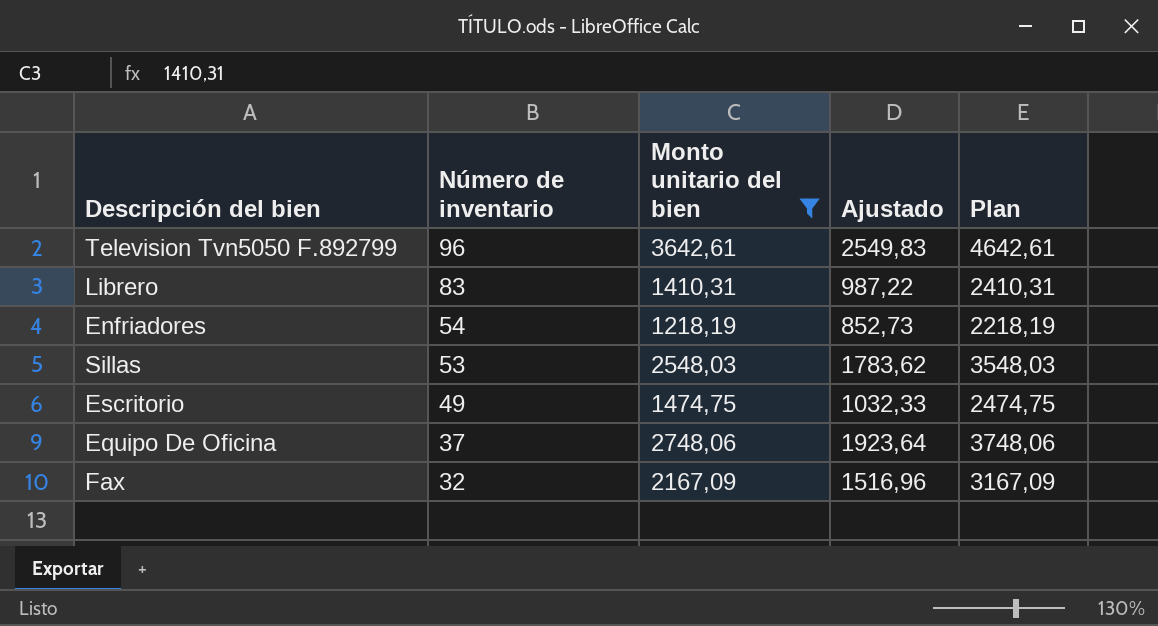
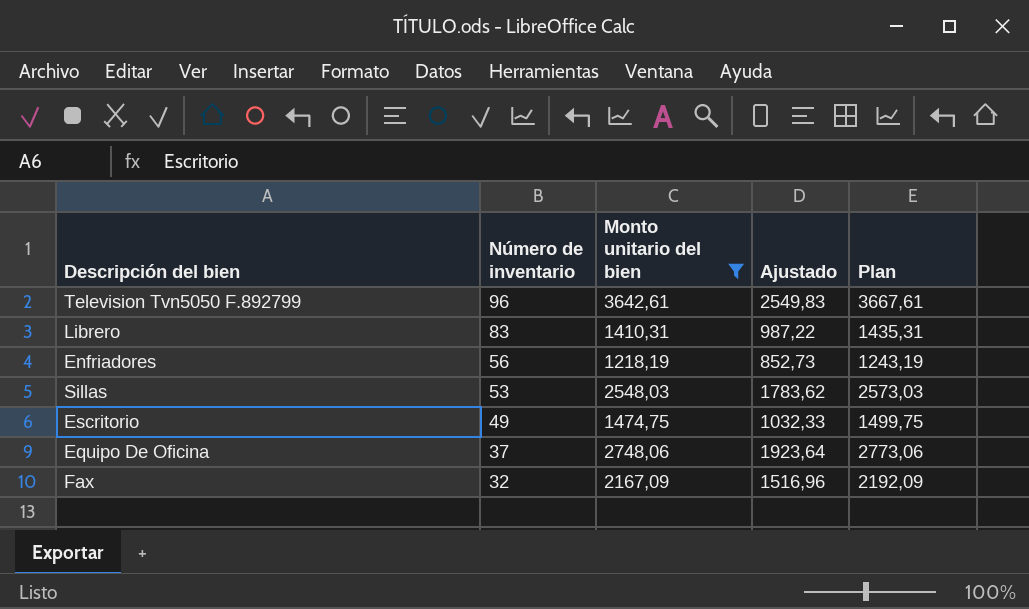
column Plan | formula: [Monto unitario del bien] + 1000 -> [Monto unitario del bien] + 25
Enfriadores | Número de inventario: 54 -> 56

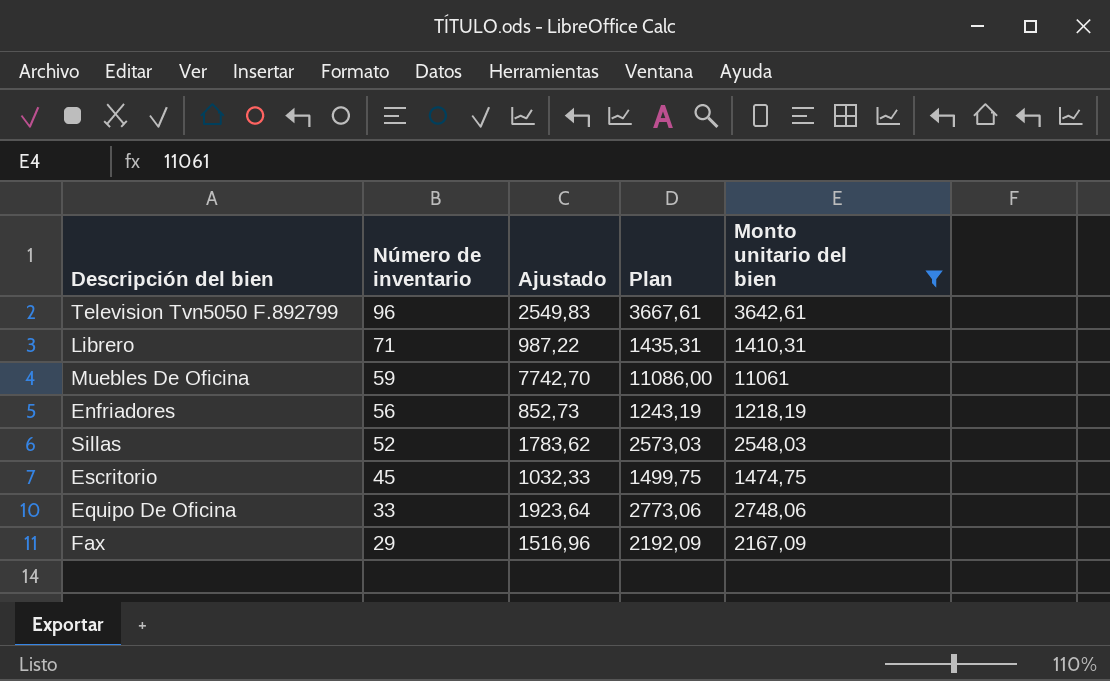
column Monto unitario del bien | position: 3 -> 5
Librero | Número de inventario: 83 -> 71
row Muebles De Oficina: none -> 59 | 7742,70 | 11086,00 | 11061
Sillas | Número de inventario: 53 -> 52
Escritorio | Número de inventario: 49 -> 45
Equipo De Oficina | Número de inventario: 37 -> 33
Fax | Número de inventario: 32 -> 29

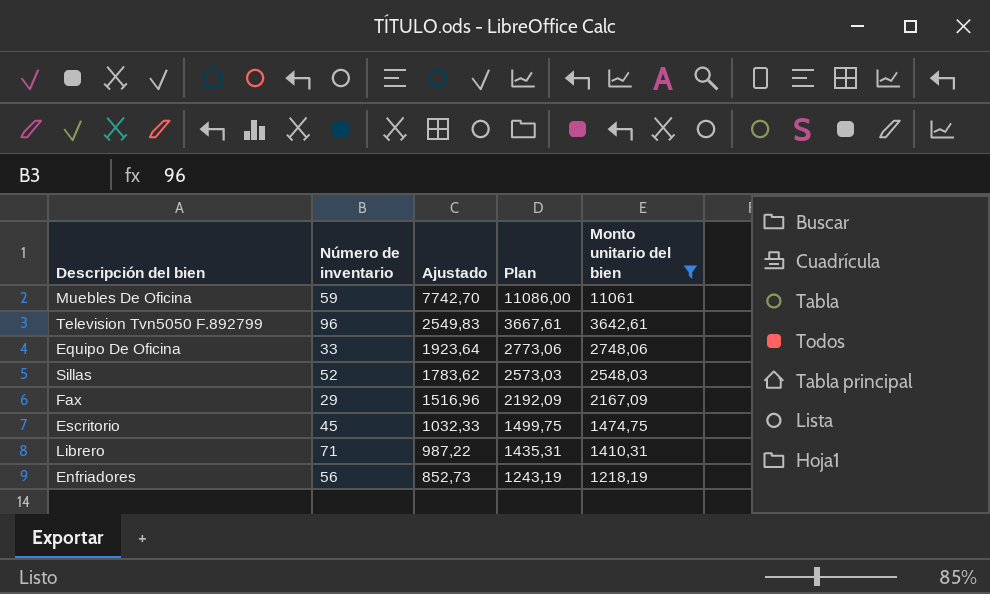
row order: Número de inventario descending -> Ajustado descending

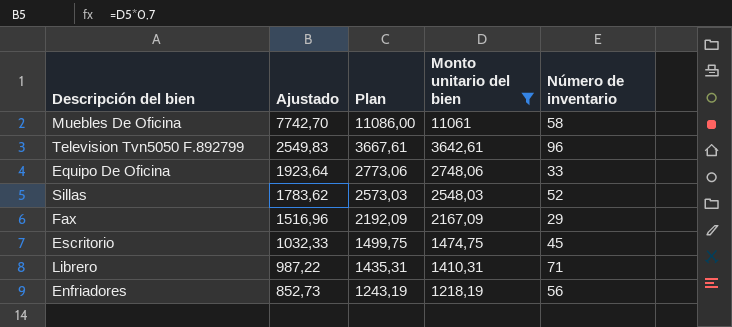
column Número de inventario | position: 2 -> 5
Muebles De Oficina | Número de inventario: 59 -> 58

